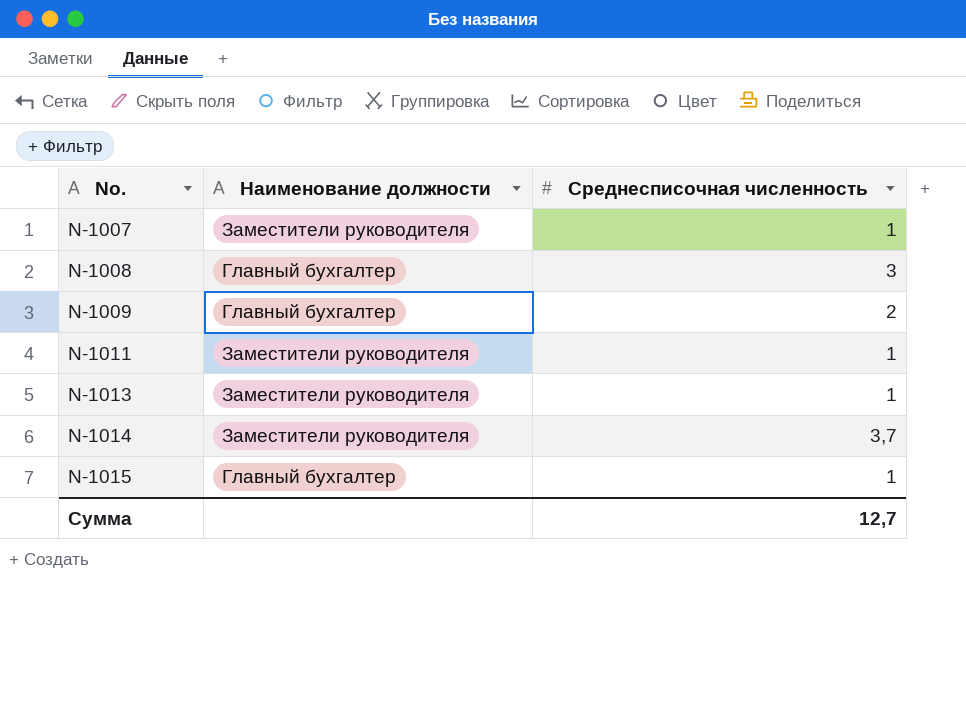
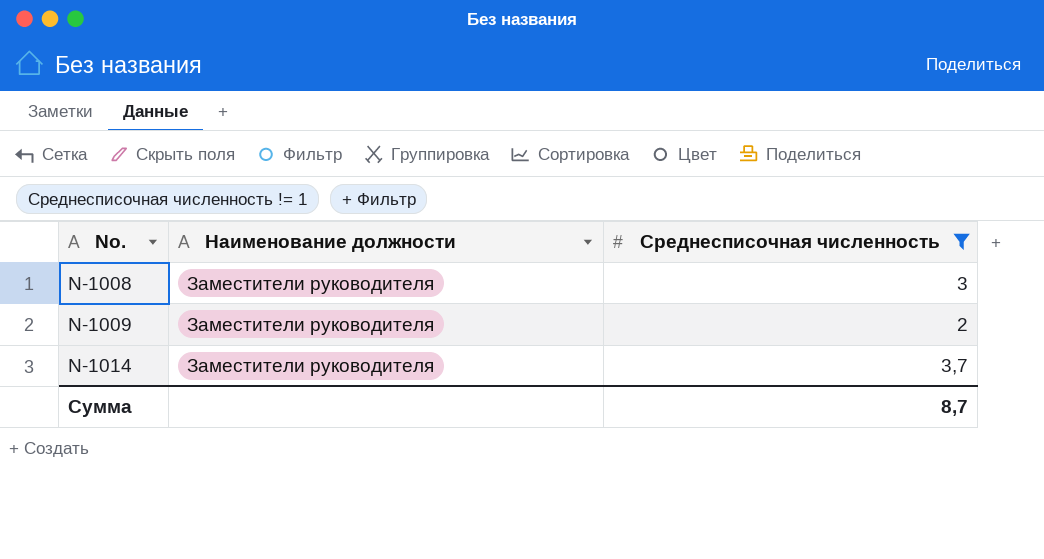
filter: none -> Среднесписочная численность != 1
N-1008 | Наименование должности: Главный бухгалтер -> Заместители руководителя
N-1009 | Наименование должности: Главный бухгалтер -> Заместители руководителя
Сумма | Среднесписочная численность: 12,7 -> 8,7

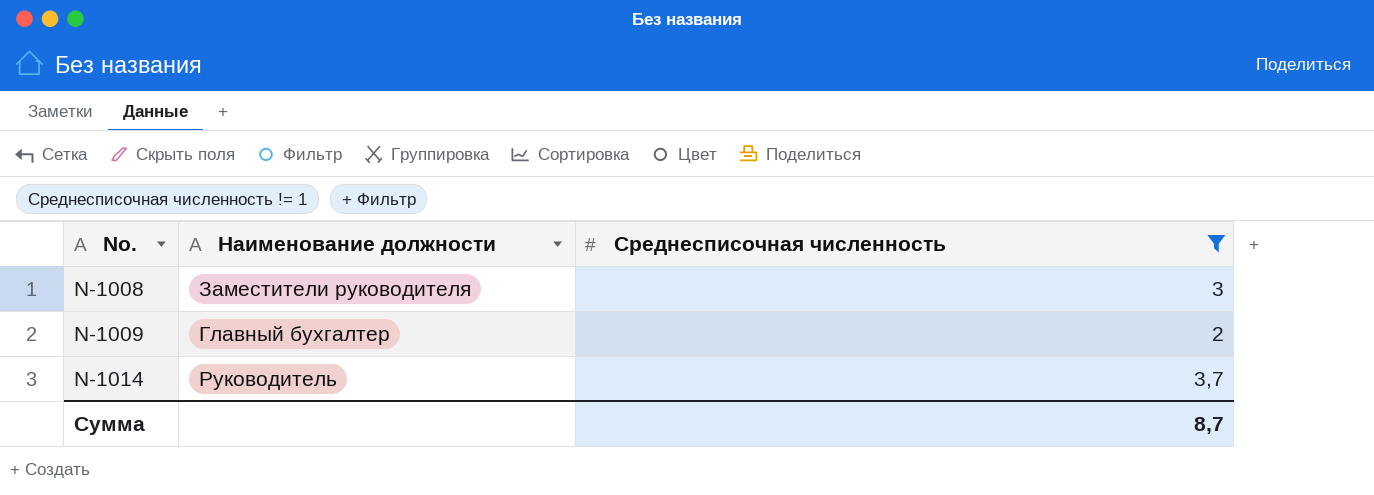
N-1009 | Наименование должности: Заместители руководителя -> Главный бухгалтер
N-1014 | Наименование должности: Заместители руководителя -> Руководитель

